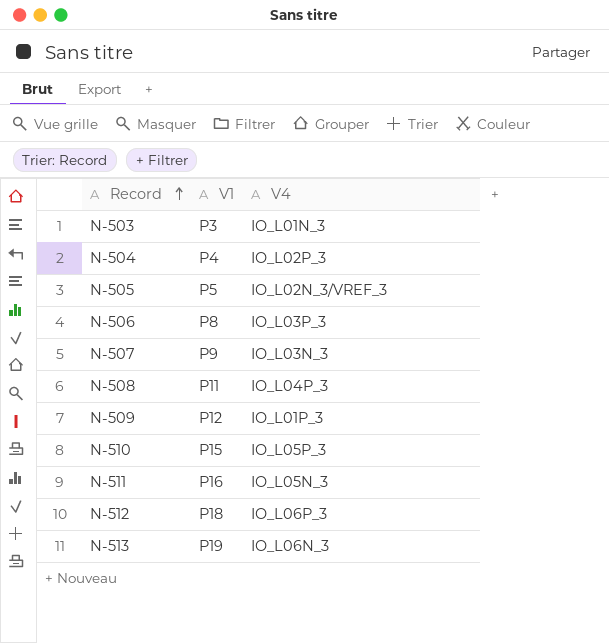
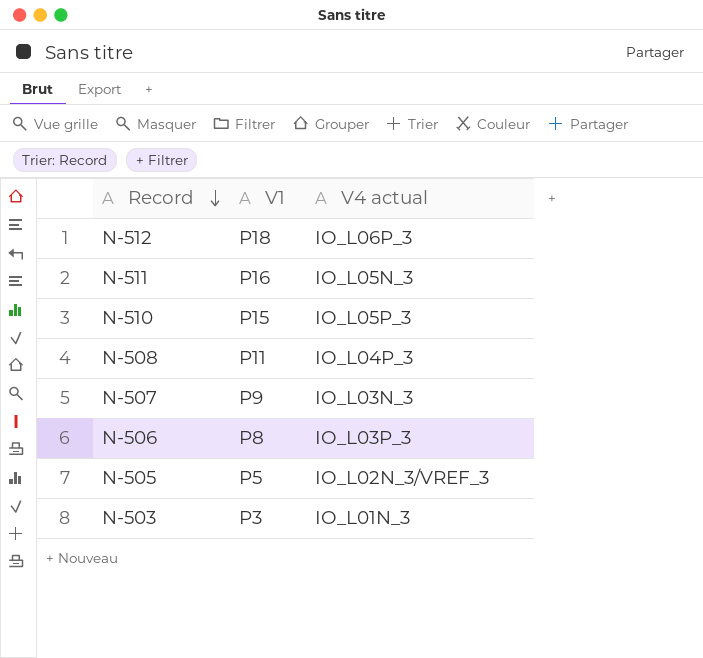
row order: Record ascending -> Record descending
column name: V4 -> V4 actual
row N-504: P4 | IO_L02P_3 -> none
row N-509: P12 | IO_L01P_3 -> none
row N-513: P19 | IO_L06N_3 -> none

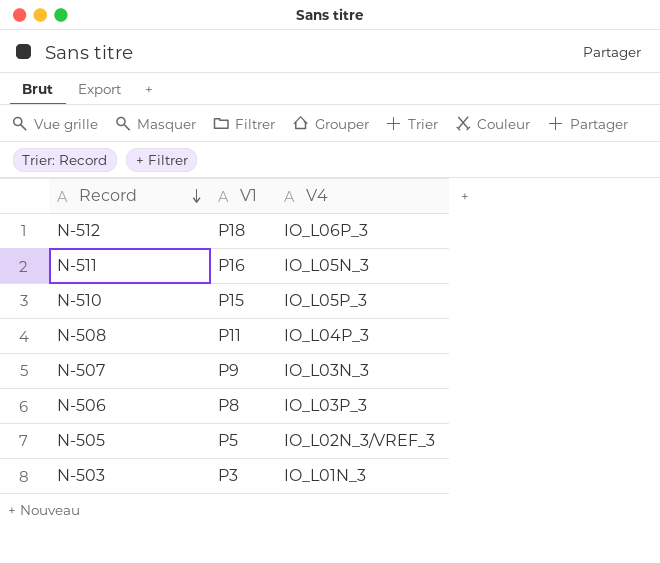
column name: V4 actual -> V4

